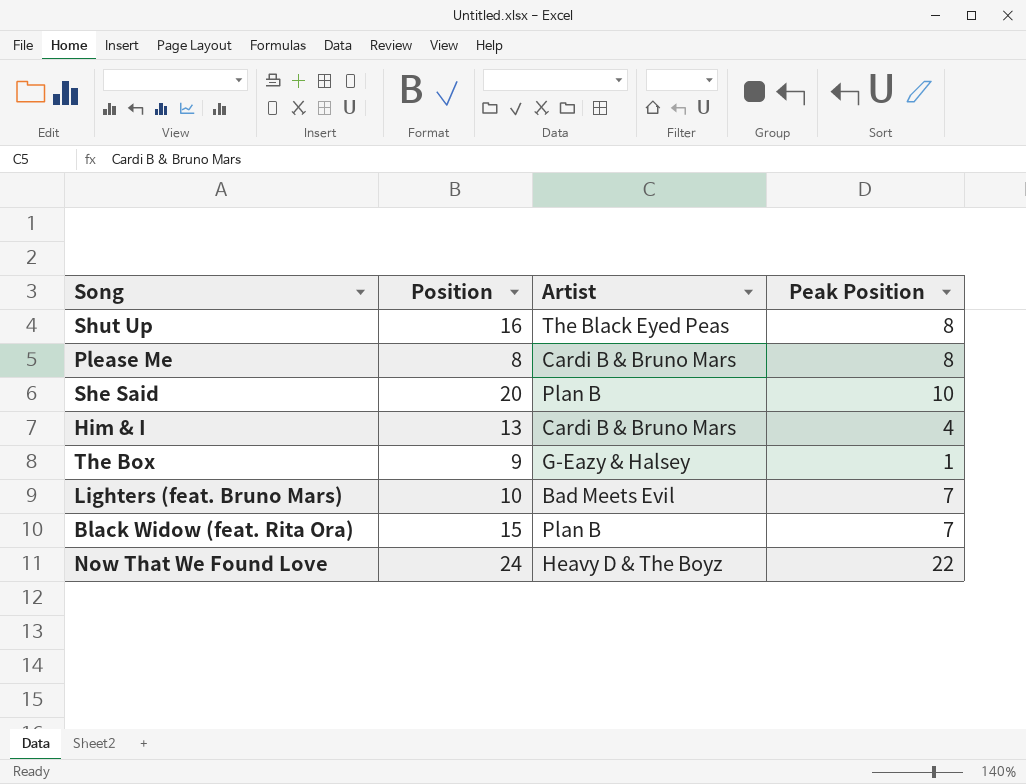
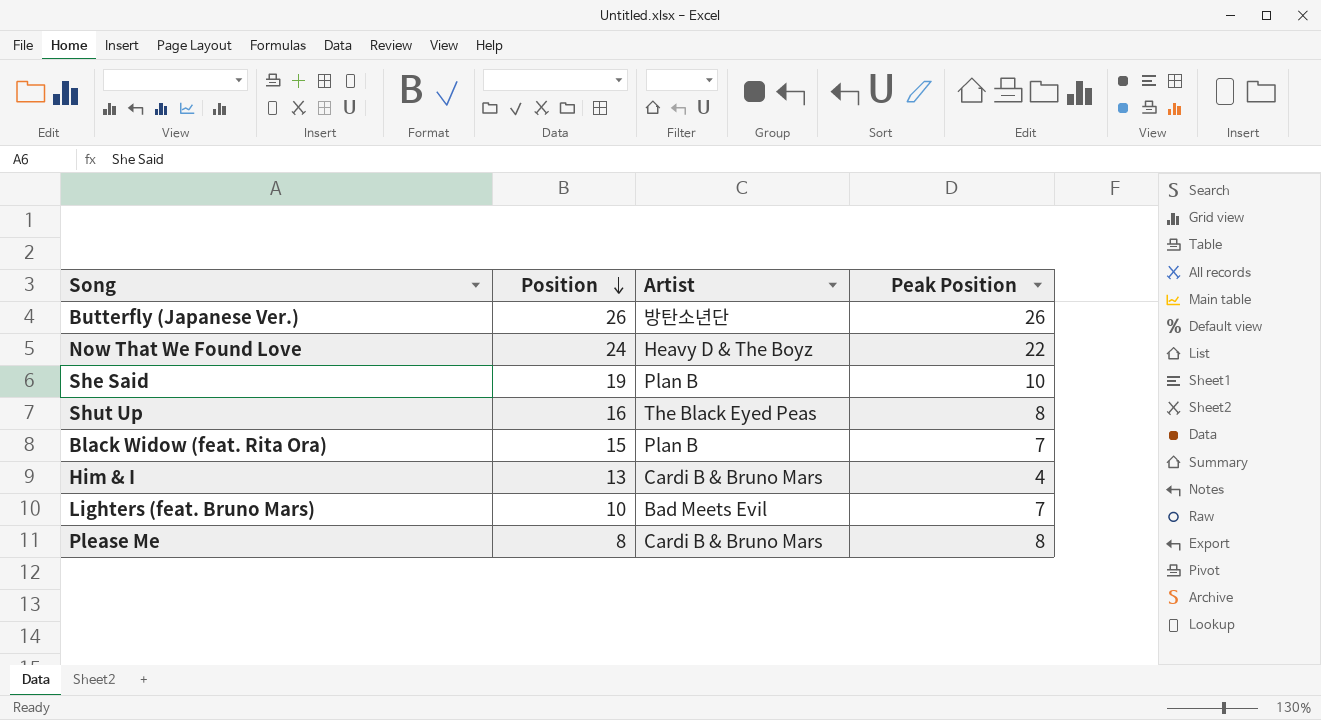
row order: none -> Position descending
row The Box: 9 | G-Eazy & Halsey | 1 -> none
row Butterfly (Japanese Ver.): none -> 26 | 방탄소년단 | 26
She Said | Position: 20 -> 19

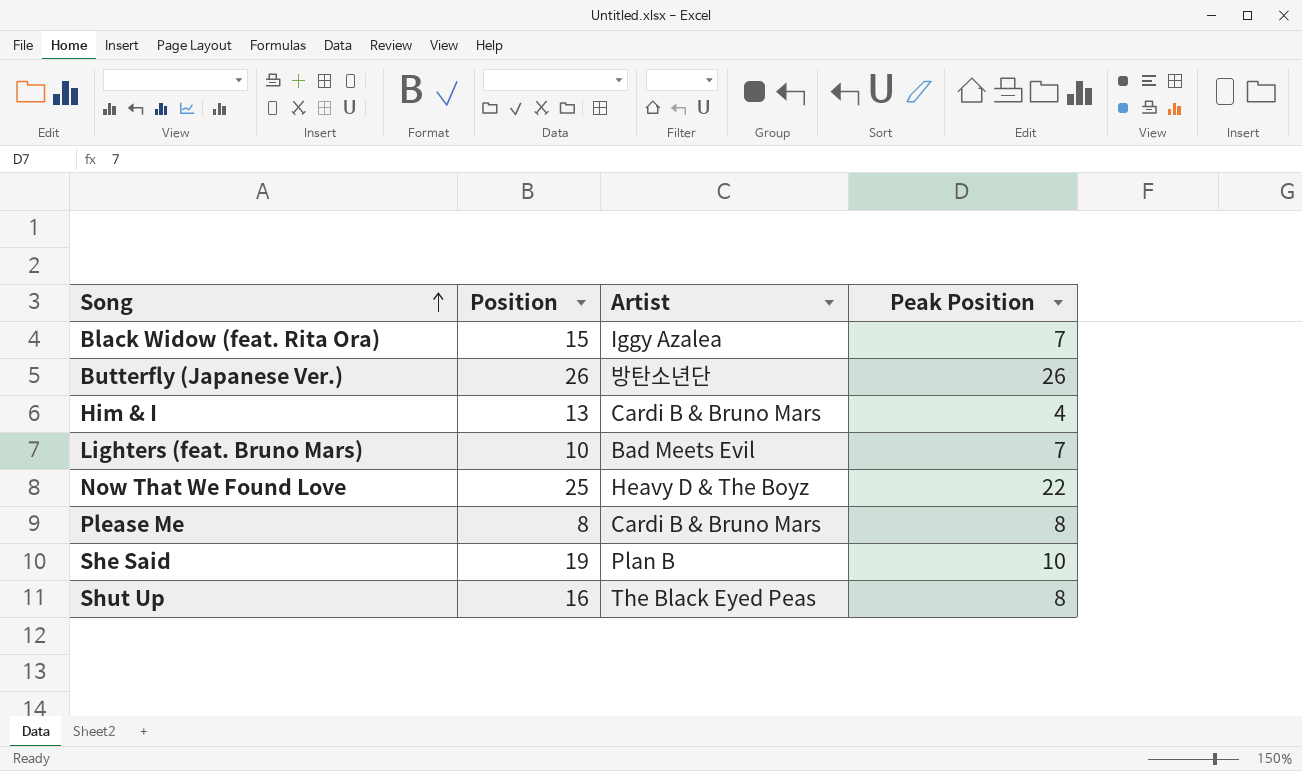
row order: Position descending -> Song ascending
Black Widow (feat. Rita Ora) | Artist: Plan B -> Iggy Azalea
Now That We Found Love | Position: 24 -> 25

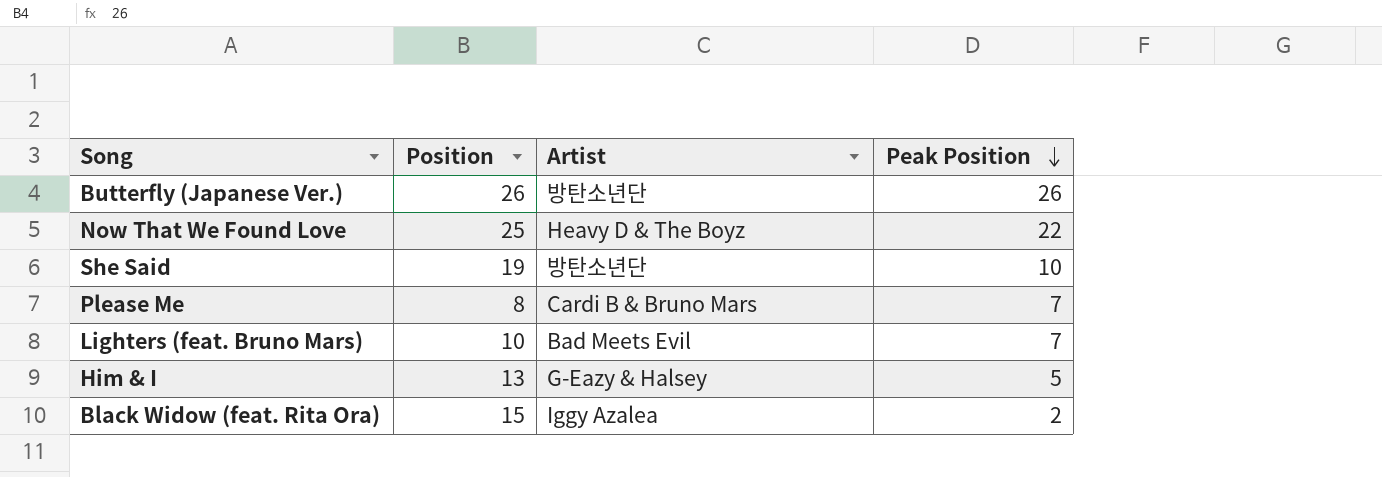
row order: Song ascending -> Peak Position descending
row Shut Up: 16 | The Black Eyed Peas | 8 -> none
She Said | Artist: Plan B -> 방탄소년단
Please Me | Peak Position: 8 -> 7
Him & I | Artist: Cardi B & Bruno Mars -> G-Eazy & Halsey
Him & I | Peak Position: 4 -> 5
Black Widow (feat. Rita Ora) | Peak Position: 7 -> 2

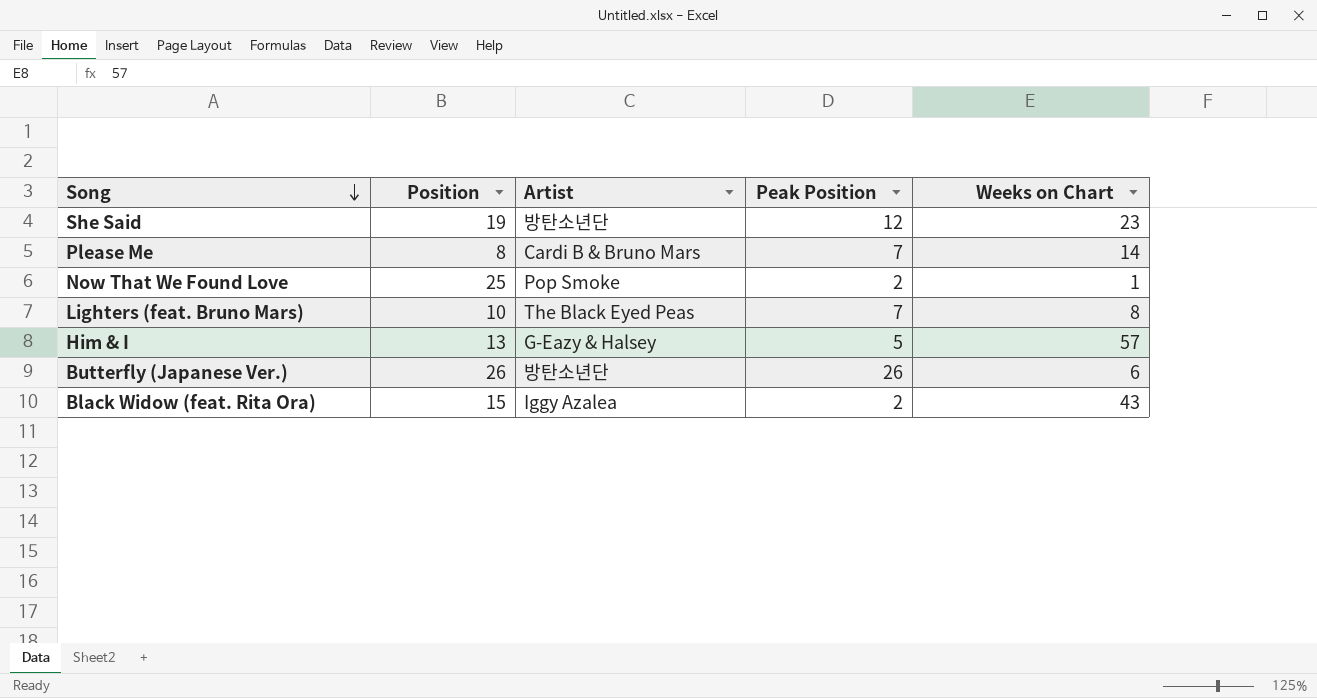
row order: Peak Position descending -> Song descending
column Weeks on Chart | position: none -> 5
She Said | Peak Position: 10 -> 12
Now That We Found Love | Artist: Heavy D & The Boyz -> Pop Smoke
Now That We Found Love | Peak Position: 22 -> 2
Lighters (feat. Bruno Mars) | Artist: Bad Meets Evil -> The Black Eyed Peas

